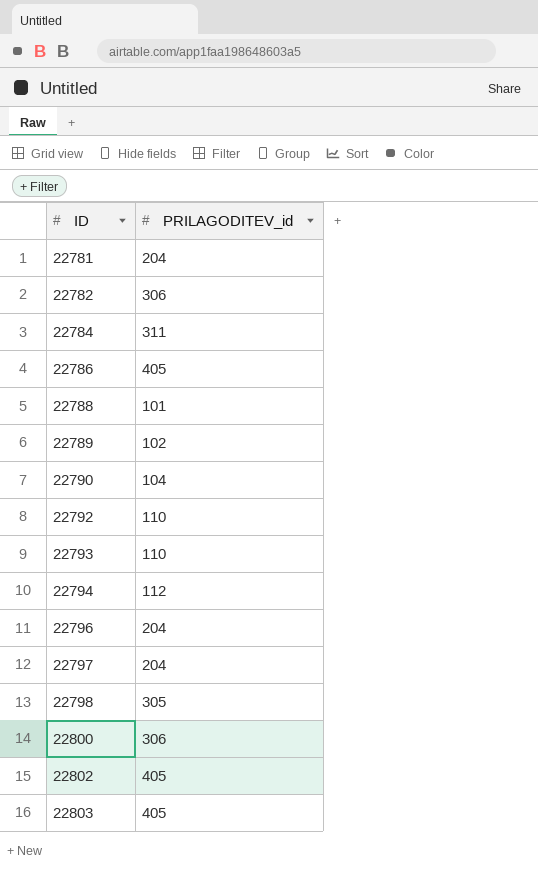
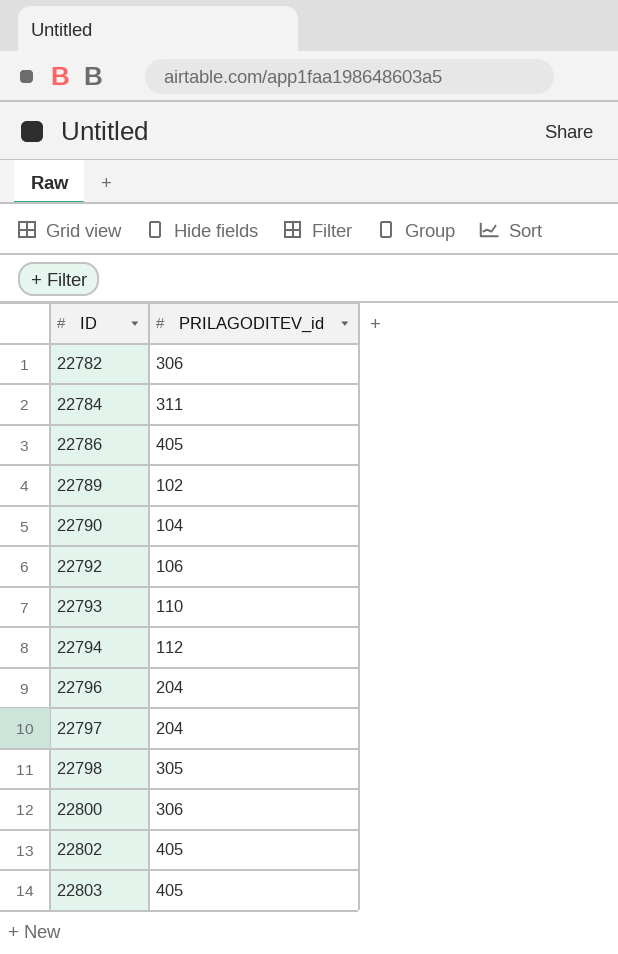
row 22781: 204 -> none
row 22788: 101 -> none
22792 | PRILAGODITEV_id: 110 -> 106

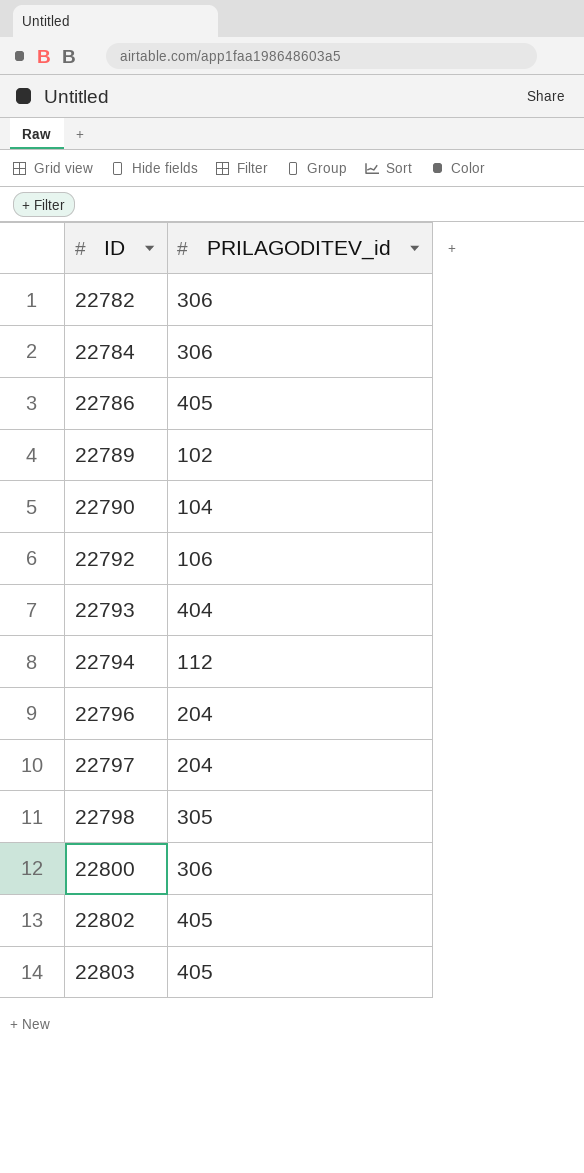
22784 | PRILAGODITEV_id: 311 -> 306
22793 | PRILAGODITEV_id: 110 -> 404

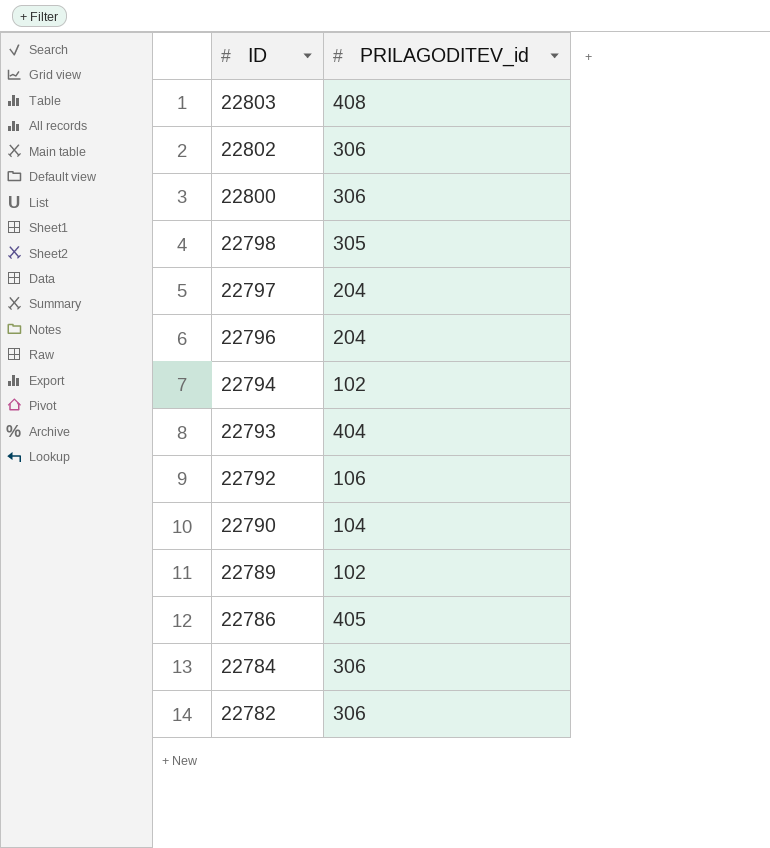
row order: ID ascending -> ID descending
22803 | PRILAGODITEV_id: 405 -> 408
22802 | PRILAGODITEV_id: 405 -> 306
22794 | PRILAGODITEV_id: 112 -> 102

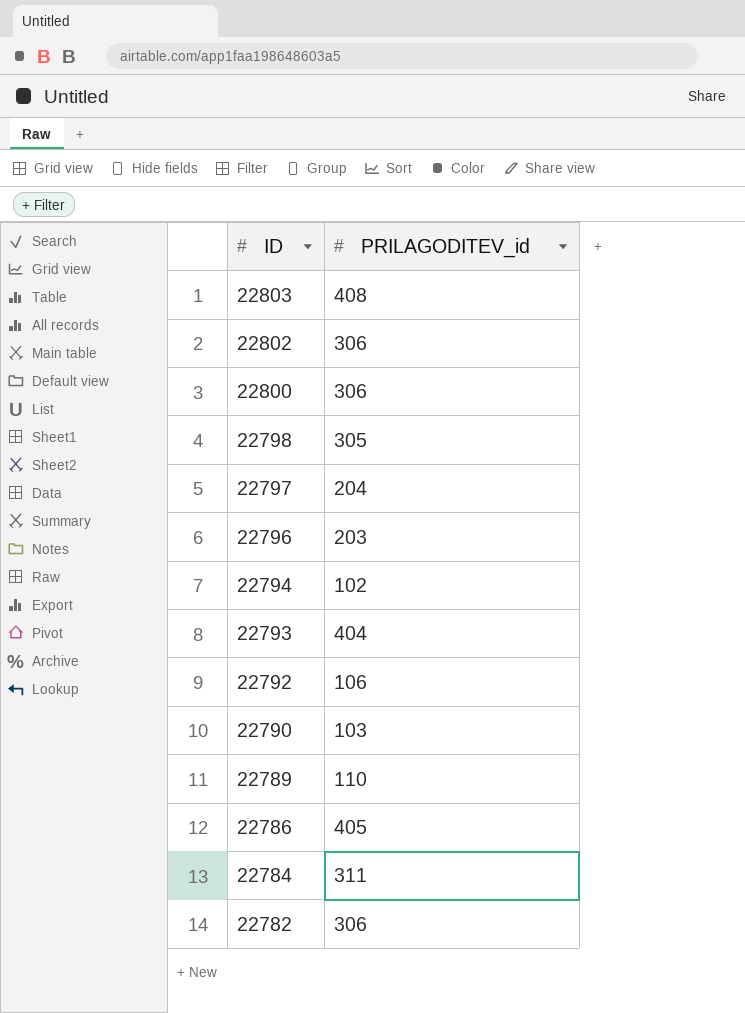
22796 | PRILAGODITEV_id: 204 -> 203
22790 | PRILAGODITEV_id: 104 -> 103
22789 | PRILAGODITEV_id: 102 -> 110
22784 | PRILAGODITEV_id: 306 -> 311

